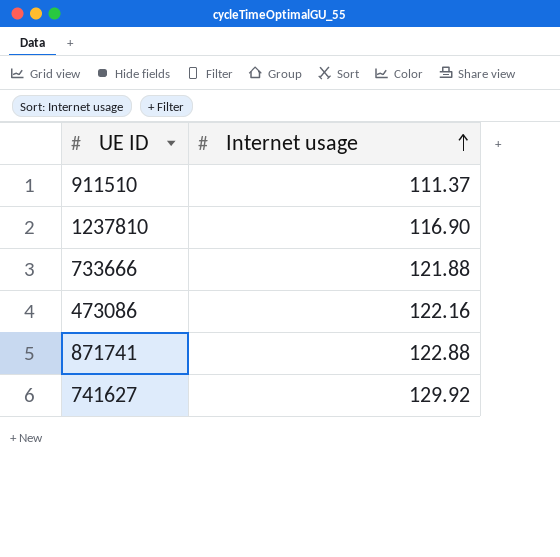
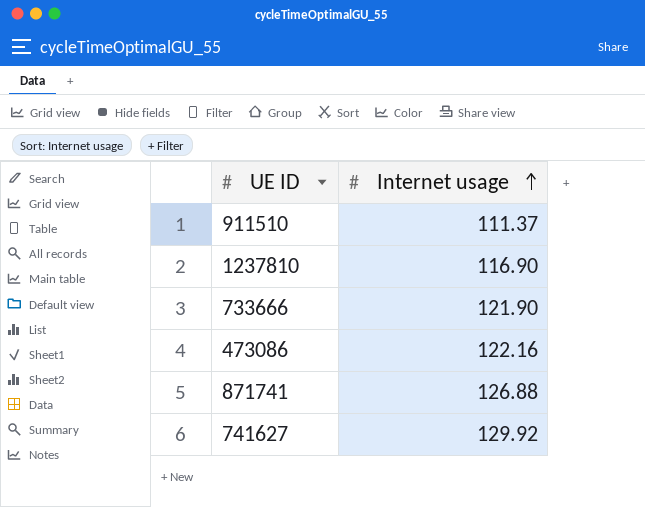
733666 | Internet usage: 121.88 -> 121.90
871741 | Internet usage: 122.88 -> 126.88

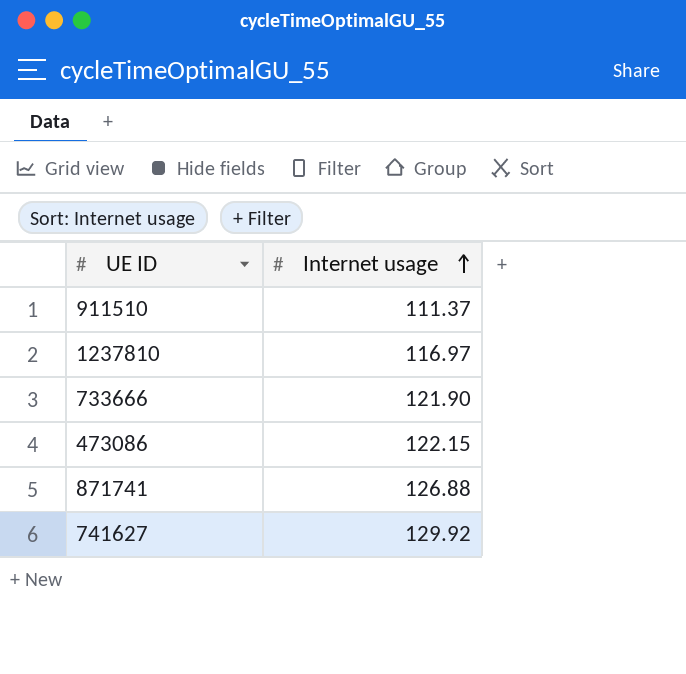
1237810 | Internet usage: 116.90 -> 116.97
473086 | Internet usage: 122.16 -> 122.15

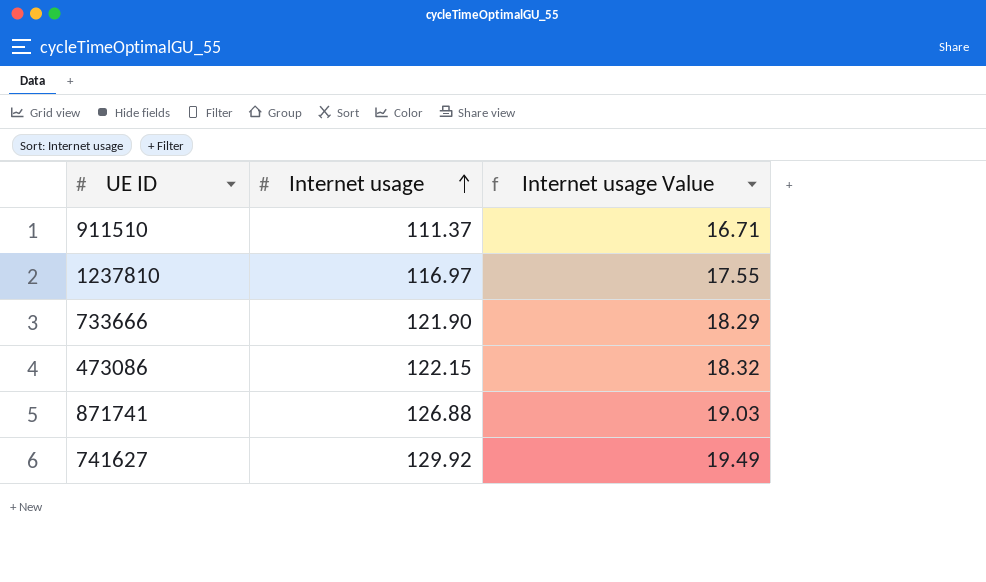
column Internet usage Value | formula: none -> [Internet usage] * 0.15

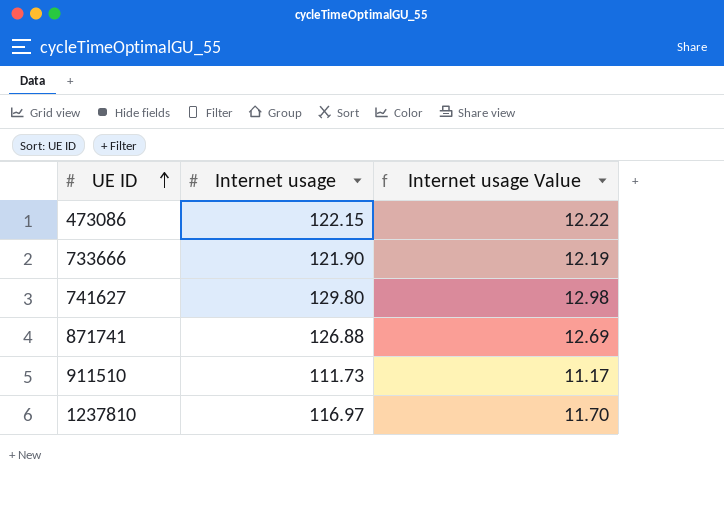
row order: Internet usage ascending -> UE ID ascending
column Internet usage Value | formula: [Internet usage] * 0.15 -> [Internet usage] * 0.1
741627 | Internet usage: 129.92 -> 129.80
911510 | Internet usage: 111.37 -> 111.73

